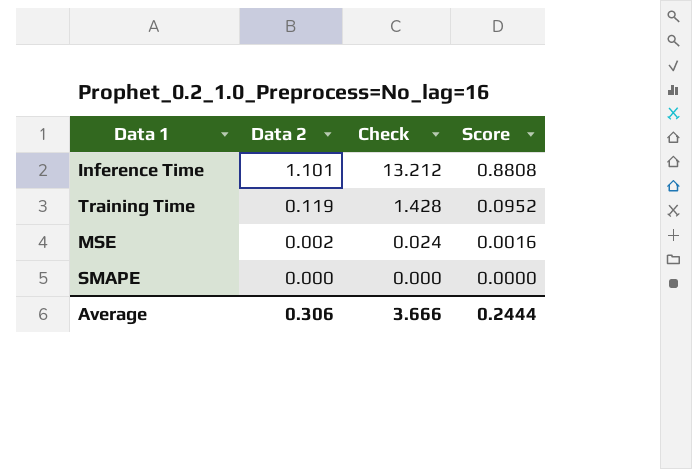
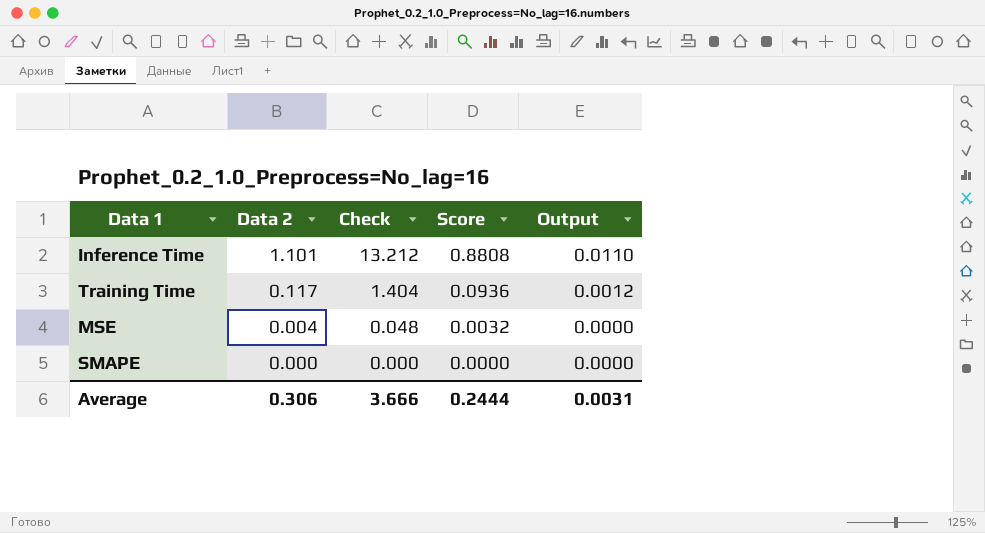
column Output | formula: none -> [Data 2] * 0.01
Training Time | Data 2: 0.119 -> 0.117
Training Time | Check: 1.428 -> 1.404
Training Time | Score: 0.0952 -> 0.0936
MSE | Data 2: 0.002 -> 0.004
MSE | Check: 0.024 -> 0.048
MSE | Score: 0.0016 -> 0.0032

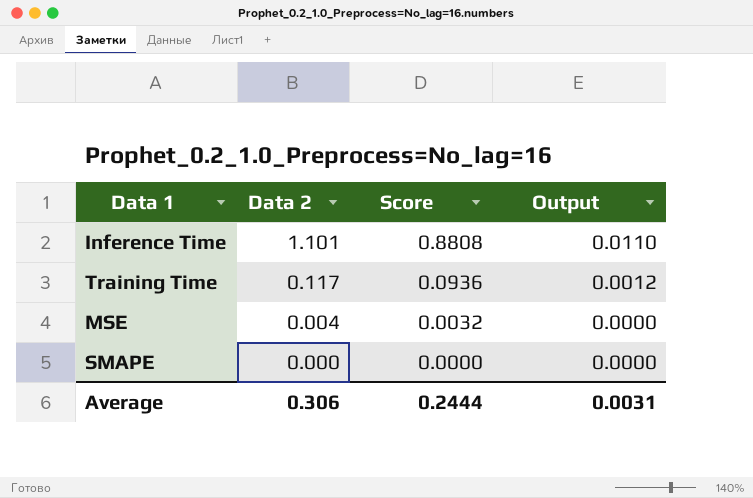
column Check | formula: [Data 2] * 12 -> none

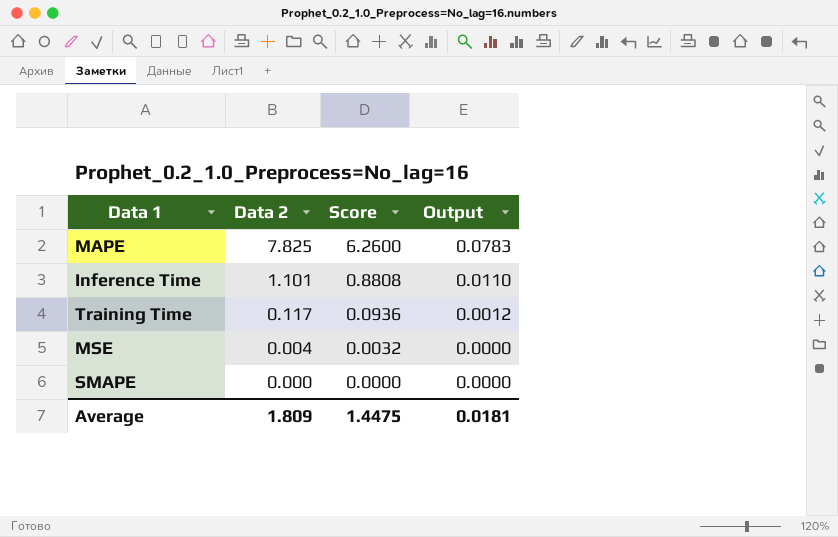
row MAPE: none -> 7.825 | 6.2600 | 0.0783
Average | Data 2: 0.306 -> 1.809
Average | Score: 0.2444 -> 1.4475
Average | Output: 0.0031 -> 0.0181

